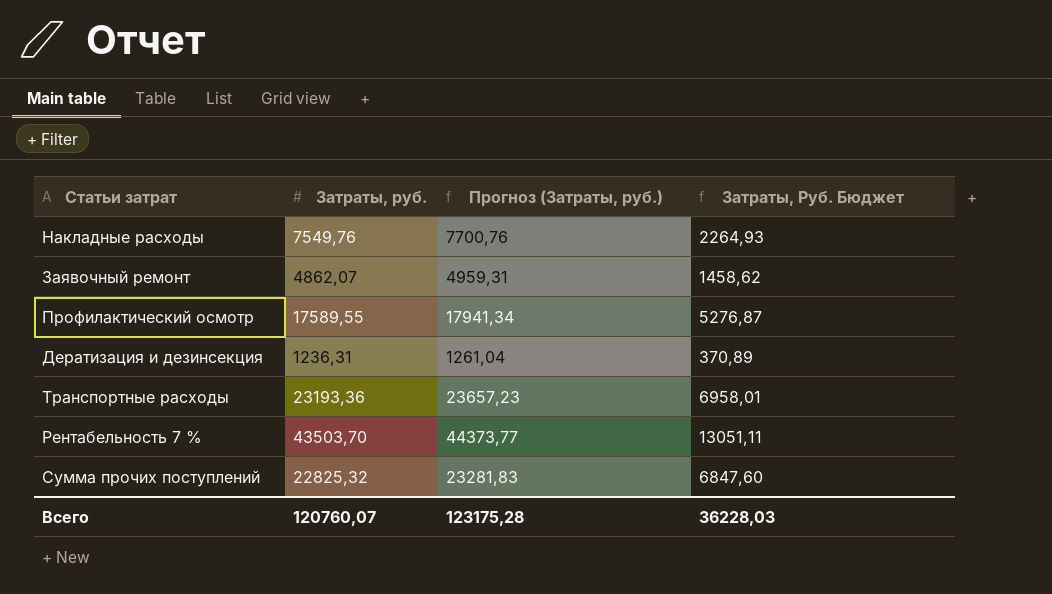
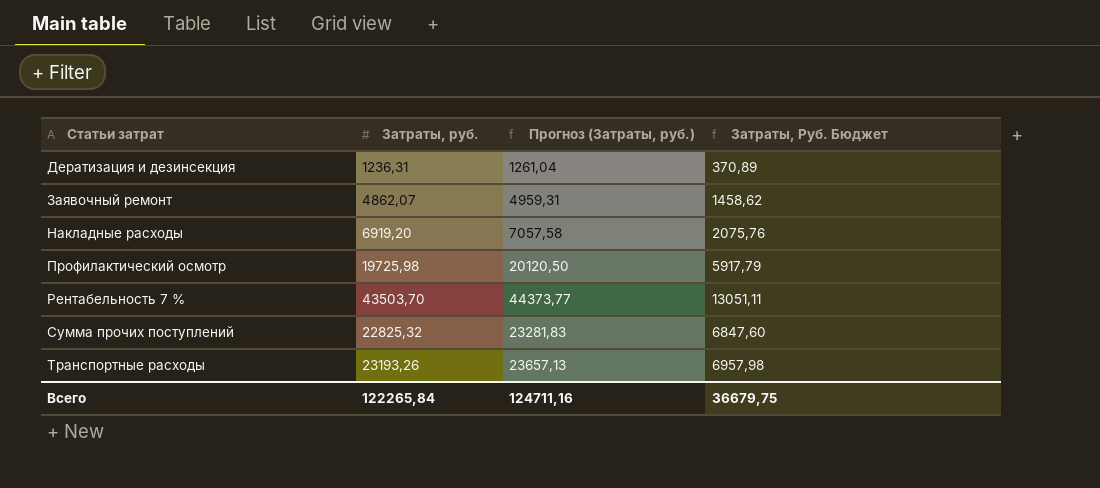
row order: none -> Статьи затрат ascending
Накладные расходы | Затраты, руб.: 7549,76 -> 6919,20
Накладные расходы | Прогноз (Затраты, руб.): 7700,76 -> 7057,58
Накладные расходы | Затраты, Руб. Бюджет: 2264,93 -> 2075,76
Профилактический осмотр | Затраты, руб.: 17589,55 -> 19725,98
Профилактический осмотр | Прогноз (Затраты, руб.): 17941,34 -> 20120,50
Профилактический осмотр | Затраты, Руб. Бюджет: 5276,87 -> 5917,79
Транспортные расходы | Затраты, руб.: 23193,36 -> 23193,26
Транспортные расходы | Прогноз (Затраты, руб.): 23657,23 -> 23657,13
Транспортные расходы | Затраты, Руб. Бюджет: 6958,01 -> 6957,98
Всего | Затраты, руб.: 120760,07 -> 122265,84
Всего | Прогноз (Затраты, руб.): 123175,28 -> 124711,16
Всего | Затраты, Руб. Бюджет: 36228,03 -> 36679,75

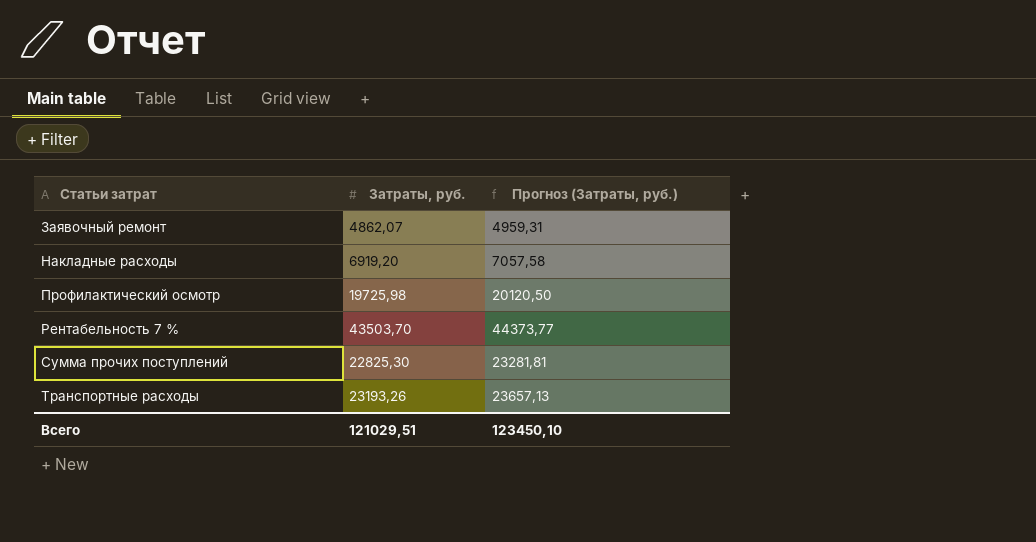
column Затраты, Руб. Бюджет | formula: [Затраты, руб.] * 0,3 -> none
row Дератизация и дезинсекция: 1236,31 | 1261,04 | 370,89 -> none
Сумма прочих поступлений | Затраты, руб.: 22825,32 -> 22825,30
Сумма прочих поступлений | Прогноз (Затраты, руб.): 23281,83 -> 23281,81
Всего | Затраты, руб.: 122265,84 -> 121029,51
Всего | Прогноз (Затраты, руб.): 124711,16 -> 123450,10

